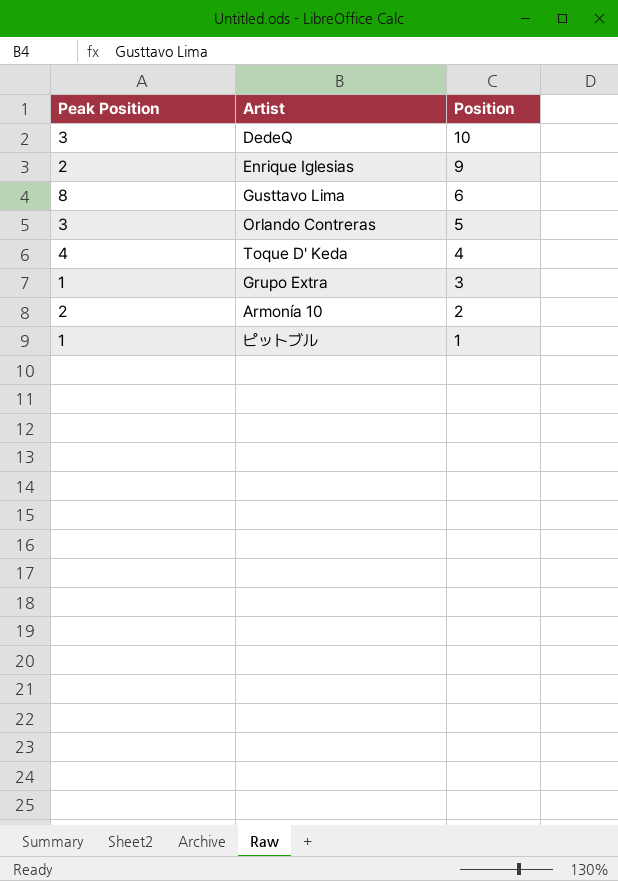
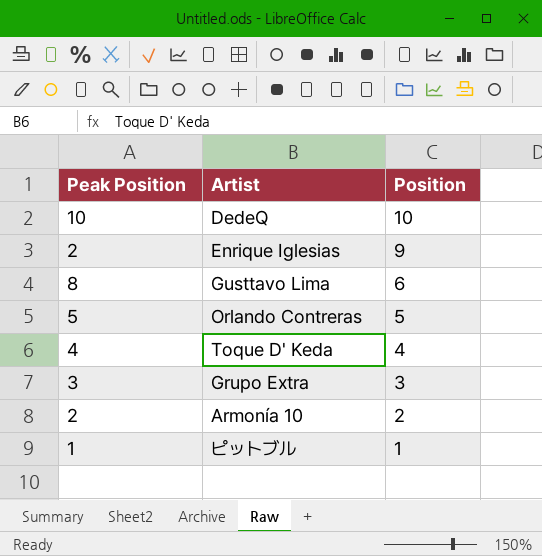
DedeQ | Peak Position: 3 -> 10
Orlando Contreras | Peak Position: 3 -> 5
Grupo Extra | Peak Position: 1 -> 3

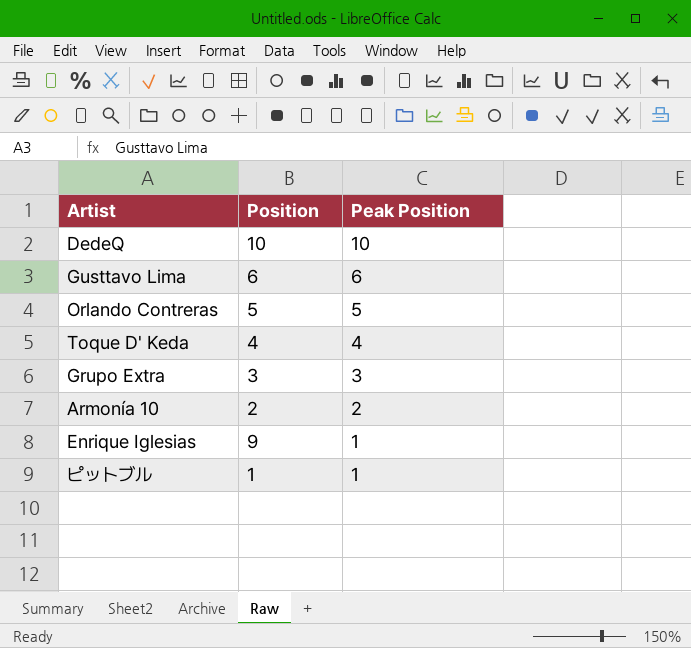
row order: Position descending -> Peak Position descending
column Peak Position | position: 1 -> 3
Gusttavo Lima | Peak Position: 8 -> 6
Enrique Iglesias | Peak Position: 2 -> 1

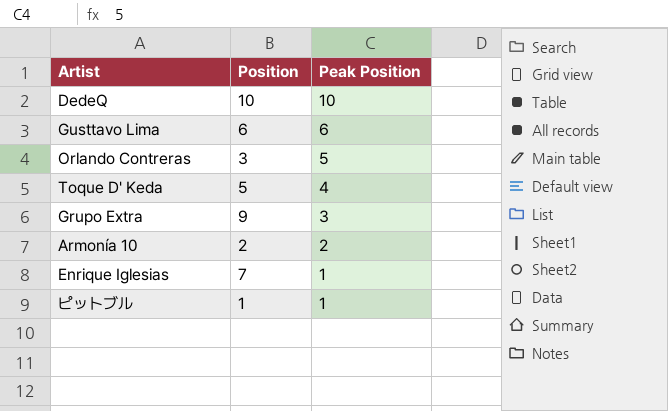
Orlando Contreras | Position: 5 -> 3
Toque D' Keda | Position: 4 -> 5
Grupo Extra | Position: 3 -> 9
Enrique Iglesias | Position: 9 -> 7

